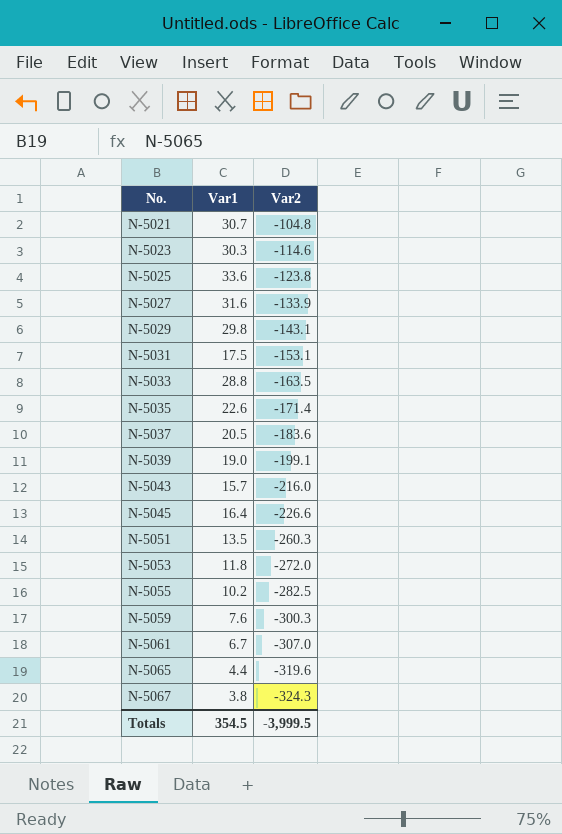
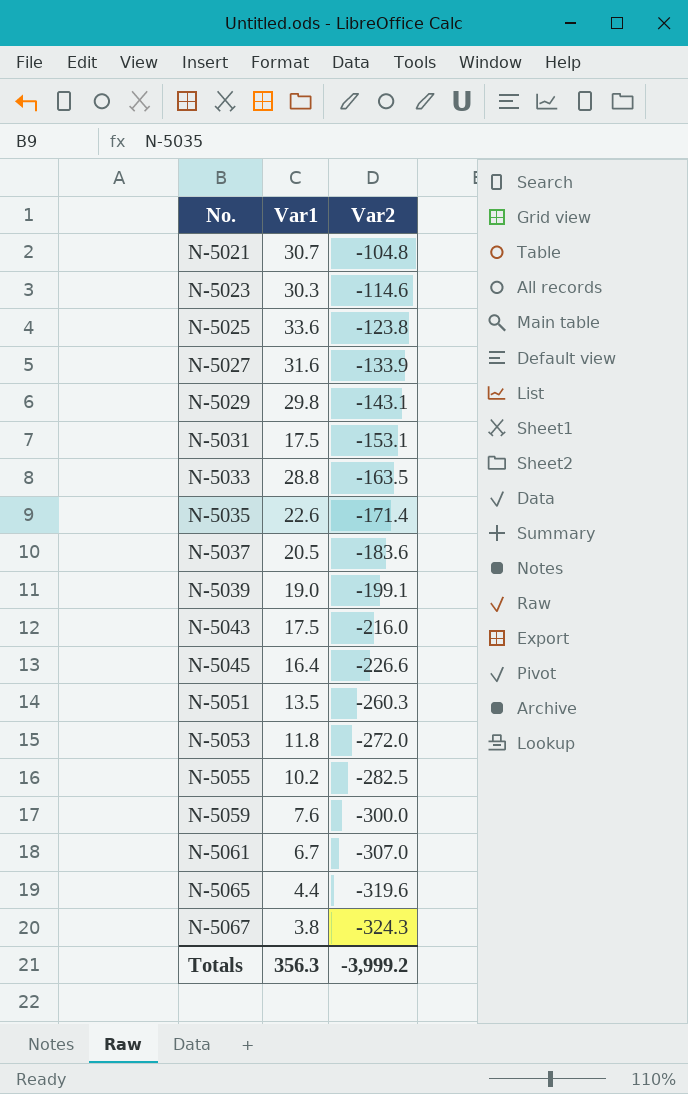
N-5043 | Var1: 15.7 -> 17.5
N-5059 | Var2: -300.3 -> -300.0
Totals | Var1: 354.5 -> 356.3
Totals | Var2: -3,999.5 -> -3,999.2

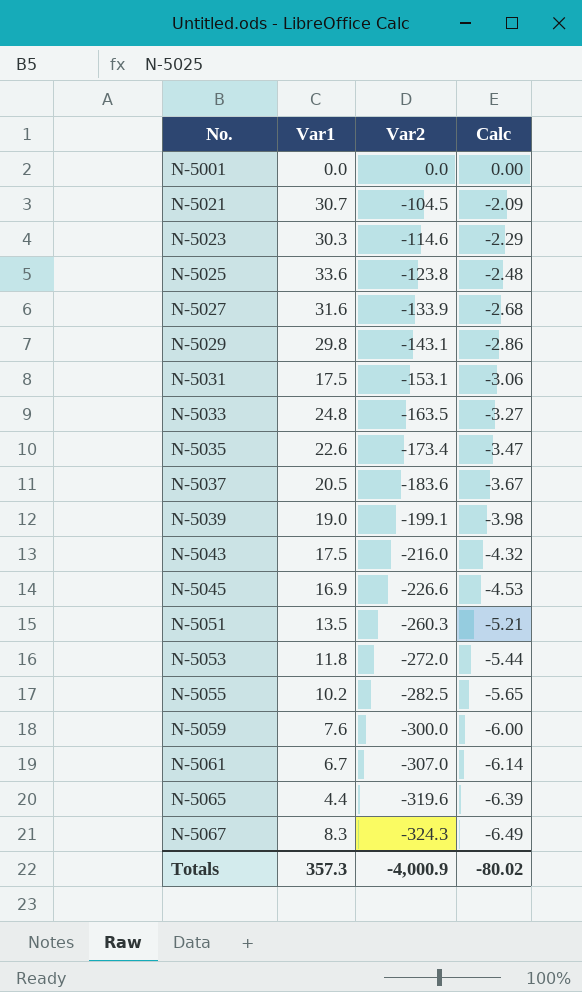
column Calc | formula: none -> [Var2] * 0.02
row N-5001: none -> 0.0 | 0.0 | 0.00
N-5021 | Var2: -104.8 -> -104.5
N-5033 | Var1: 28.8 -> 24.8
N-5035 | Var2: -171.4 -> -173.4
N-5045 | Var1: 16.4 -> 16.9
N-5067 | Var1: 3.8 -> 8.3
Totals | Var1: 356.3 -> 357.3
Totals | Var2: -3,999.2 -> -4,000.9

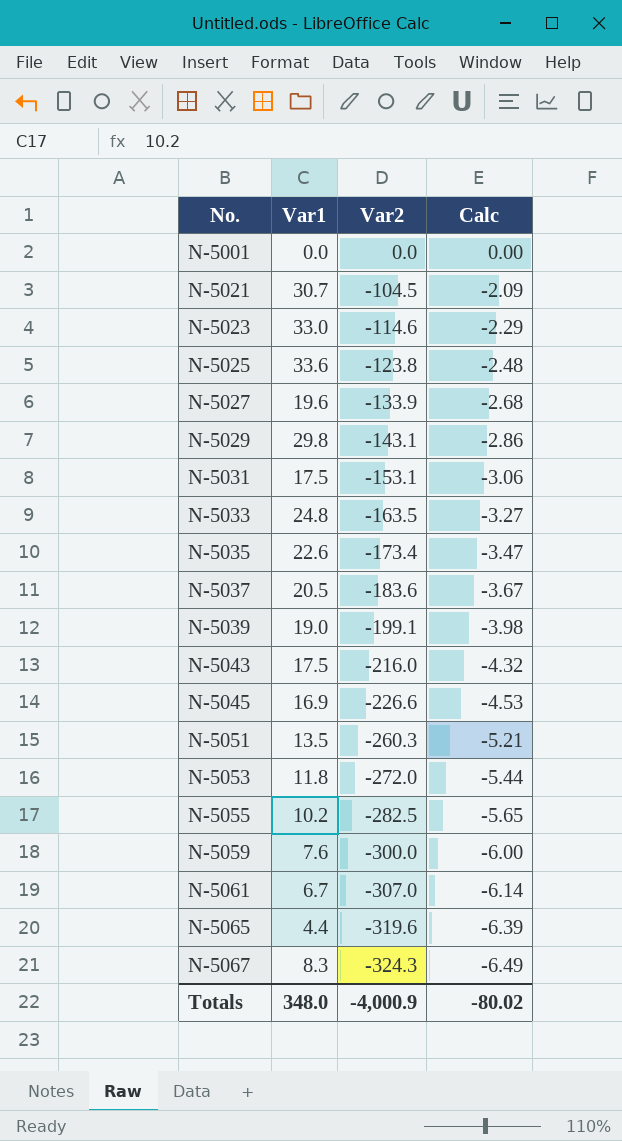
N-5023 | Var1: 30.3 -> 33.0
N-5027 | Var1: 31.6 -> 19.6
Totals | Var1: 357.3 -> 348.0

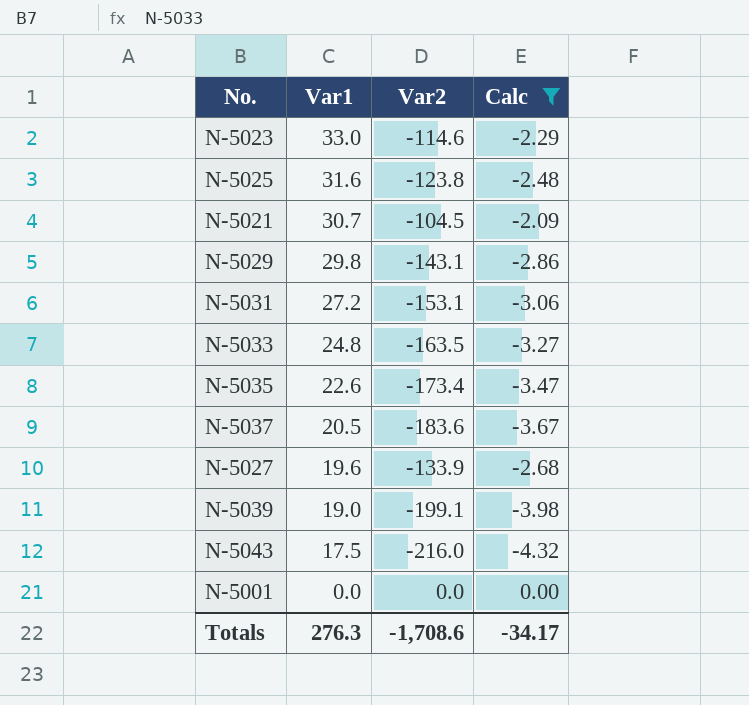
filter: none -> Calc >= -4.32
row order: No. ascending -> Var1 descending
N-5025 | Var1: 33.6 -> 31.6
N-5031 | Var1: 17.5 -> 27.2
Totals | Var1: 348.0 -> 276.3
Totals | Var2: -4,000.9 -> -1,708.6
Totals | Calc: -80.02 -> -34.17

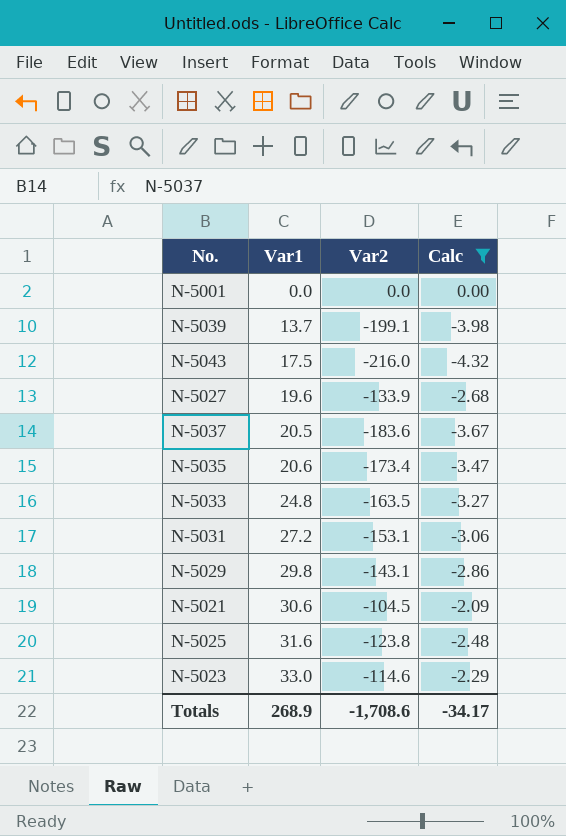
row order: Var1 descending -> Var1 ascending
N-5039 | Var1: 19.0 -> 13.7
N-5035 | Var1: 22.6 -> 20.6
N-5021 | Var1: 30.7 -> 30.6
Totals | Var1: 276.3 -> 268.9

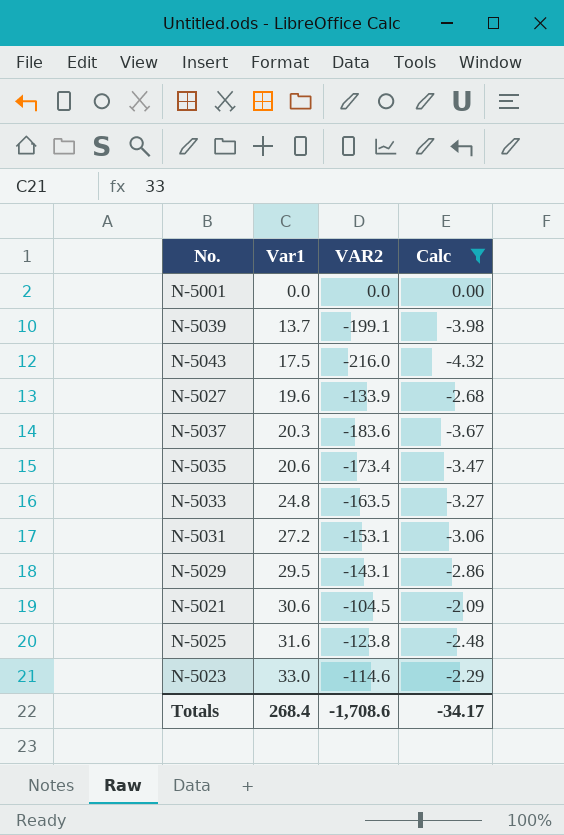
column name: Var2 -> VAR2
N-5037 | Var1: 20.5 -> 20.3
N-5029 | Var1: 29.8 -> 29.5
Totals | Var1: 268.9 -> 268.4

